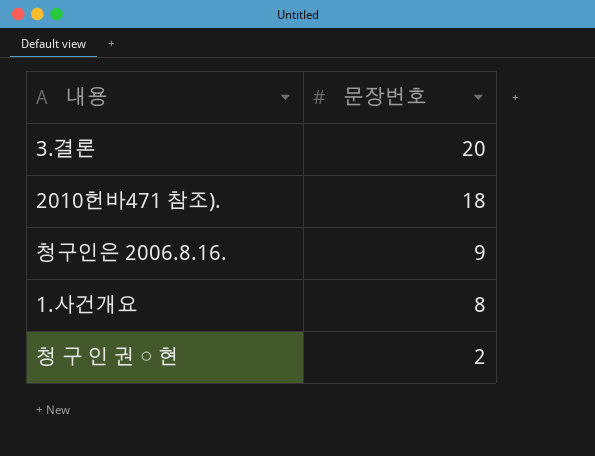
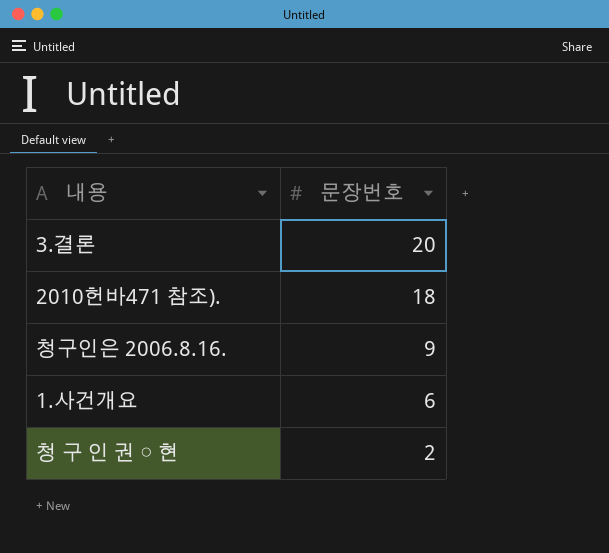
1.사건개요 | 문장번호: 8 -> 6

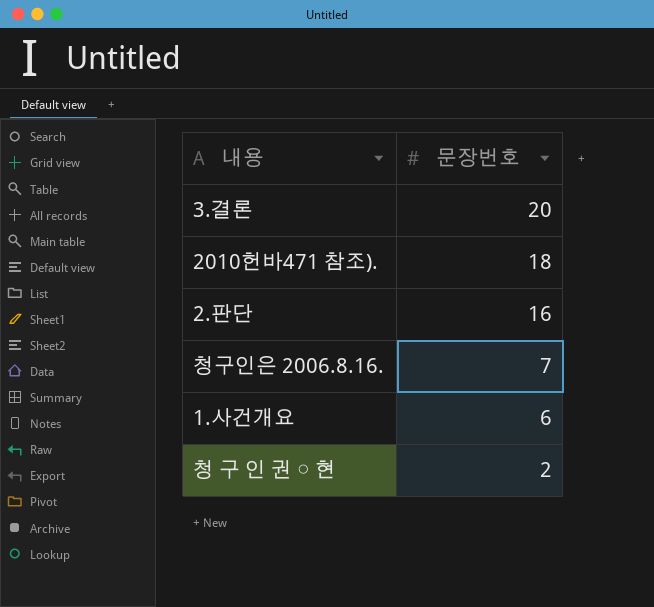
row 2.판단: none -> 16
청구인은 2006.8.16. | 문장번호: 9 -> 7

